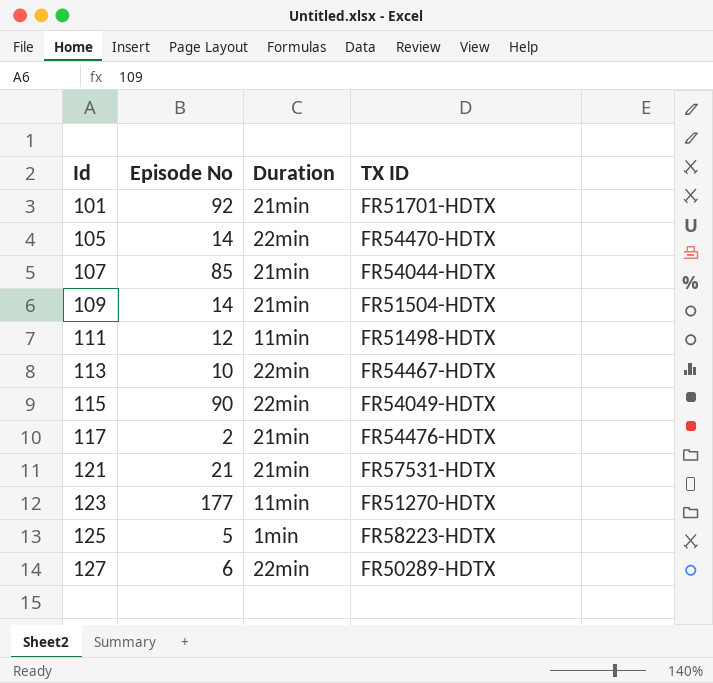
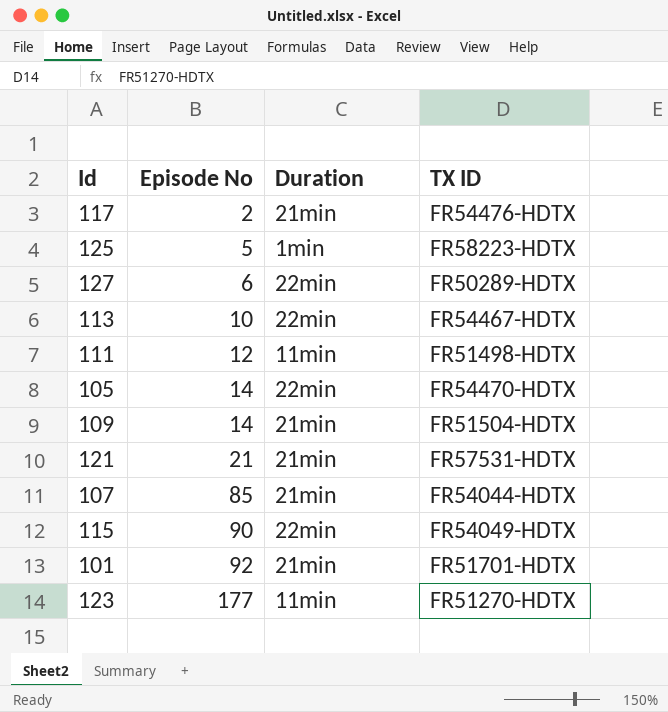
row order: Id ascending -> Episode No ascending

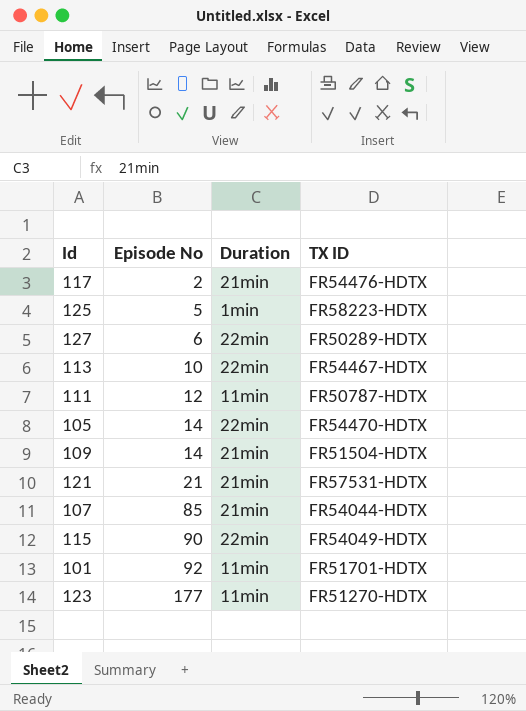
111 | TX ID: FR51498-HDTX -> FR50787-HDTX
101 | Duration: 21min -> 11min

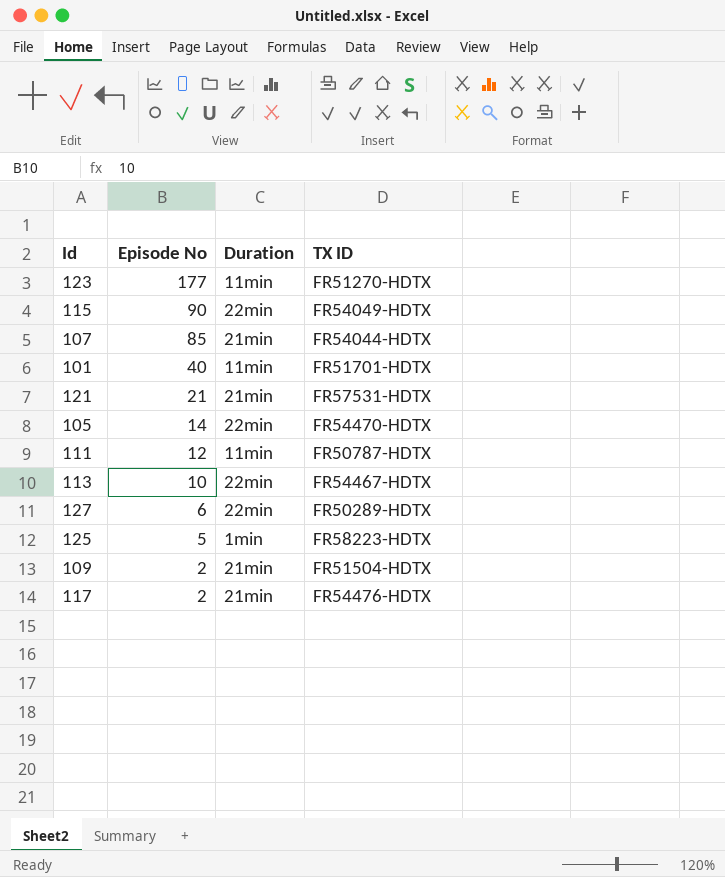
row order: Episode No ascending -> Episode No descending
101 | Episode No: 92 -> 40
109 | Episode No: 14 -> 2

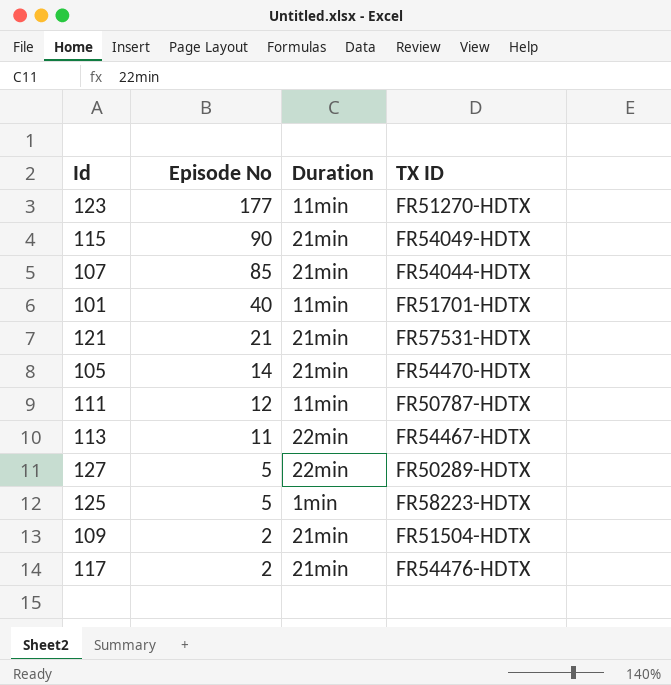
115 | Duration: 22min -> 21min
105 | Duration: 22min -> 21min
113 | Episode No: 10 -> 11
127 | Episode No: 6 -> 5

